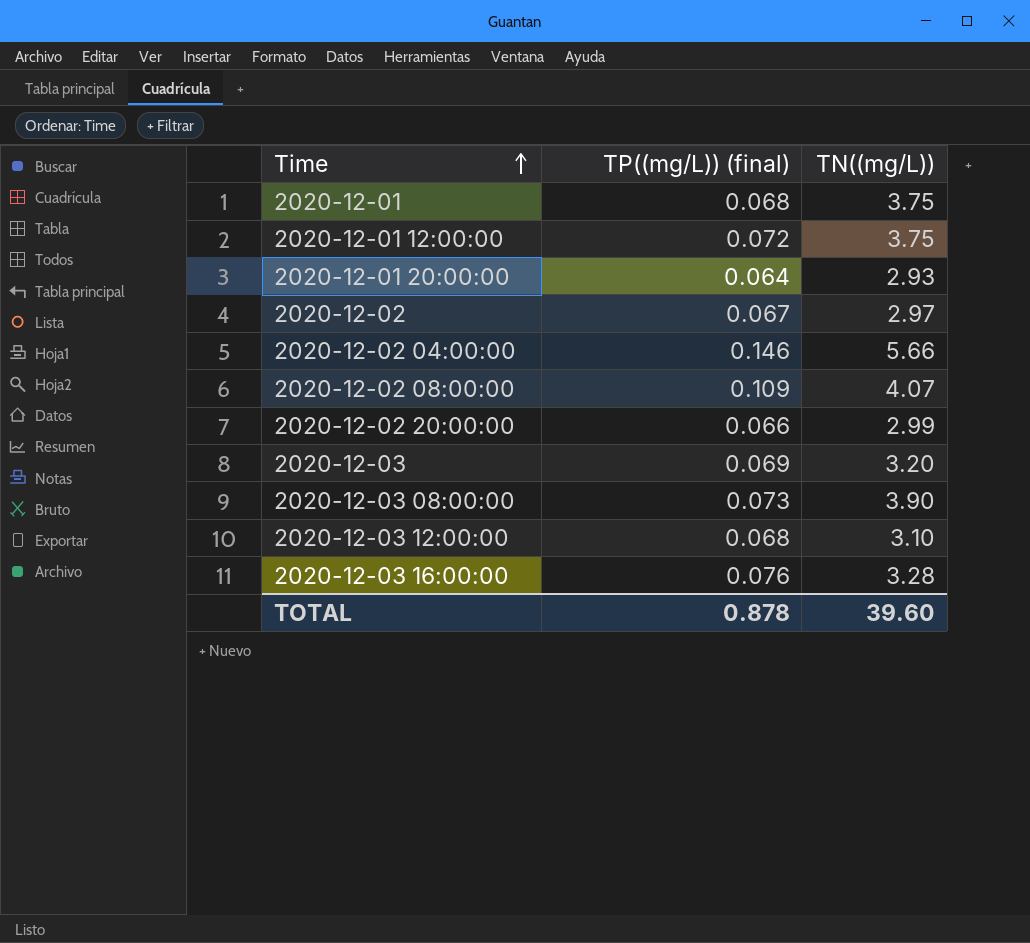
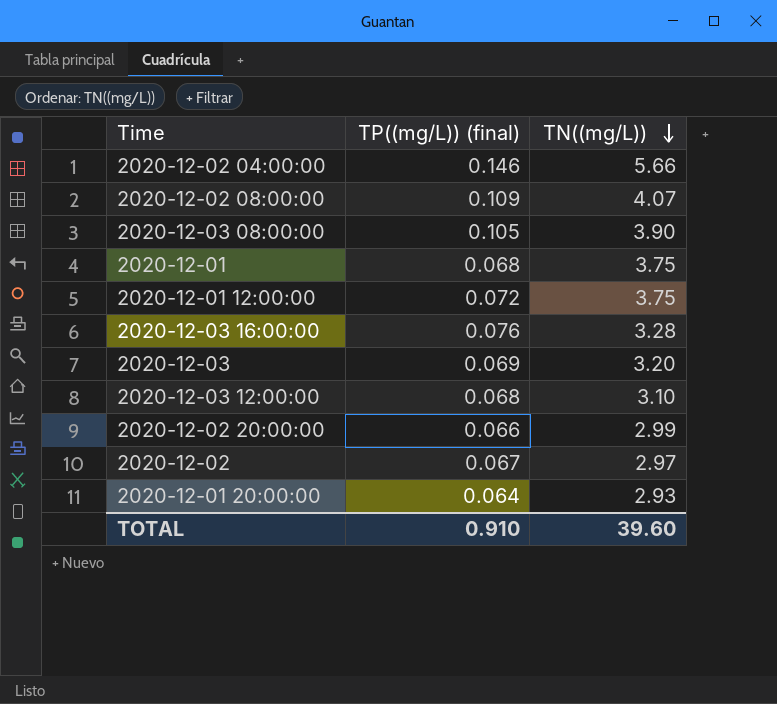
row order: Time ascending -> TN((mg/L)) descending
2020-12-03 08:00:00 | TP((mg/L)) (final): 0.073 -> 0.105
TOTAL | TP((mg/L)) (final): 0.878 -> 0.910

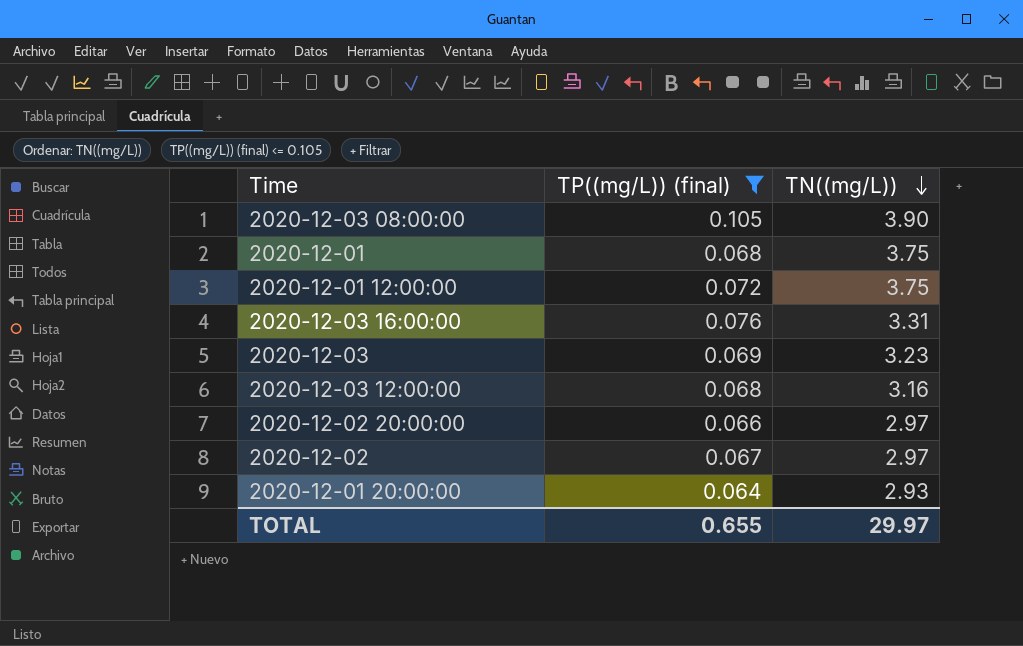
filter: none -> TP((mg/L)) (final) <= 0.105
2020-12-03 16:00:00 | TN((mg/L)): 3.28 -> 3.31
2020-12-03 | TN((mg/L)): 3.20 -> 3.23
2020-12-03 12:00:00 | TN((mg/L)): 3.10 -> 3.16
2020-12-02 20:00:00 | TN((mg/L)): 2.99 -> 2.97
TOTAL | TP((mg/L)) (final): 0.910 -> 0.655
TOTAL | TN((mg/L)): 39.60 -> 29.97

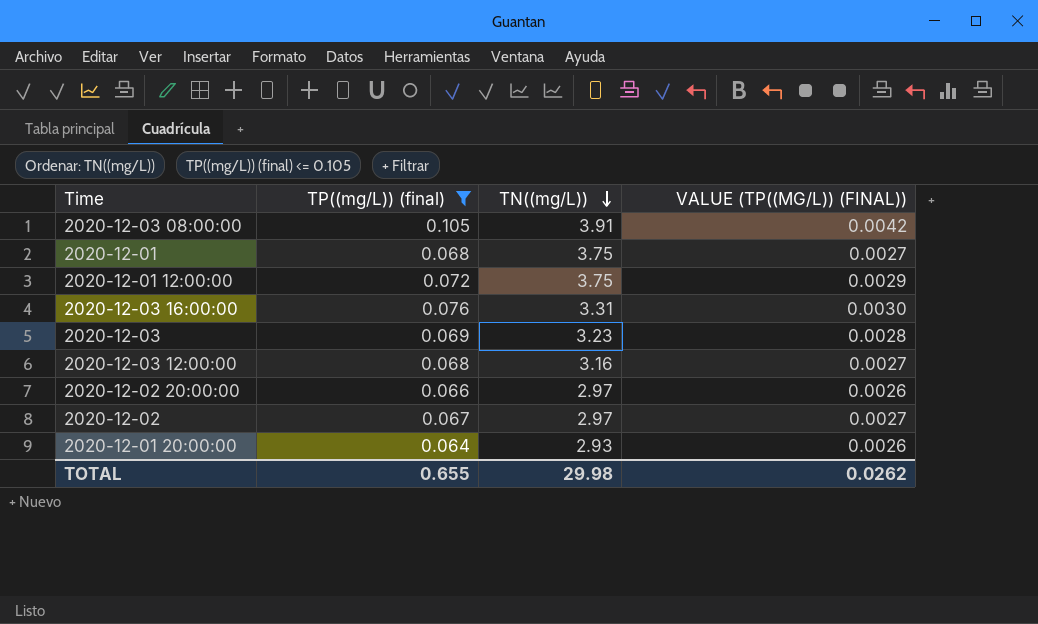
column VALUE (TP((MG/L)) (FINAL)) | formula: none -> [TP((mg/L)) (final)] * 0.04
2020-12-03 08:00:00 | TN((mg/L)): 3.90 -> 3.91
TOTAL | TN((mg/L)): 29.97 -> 29.98

